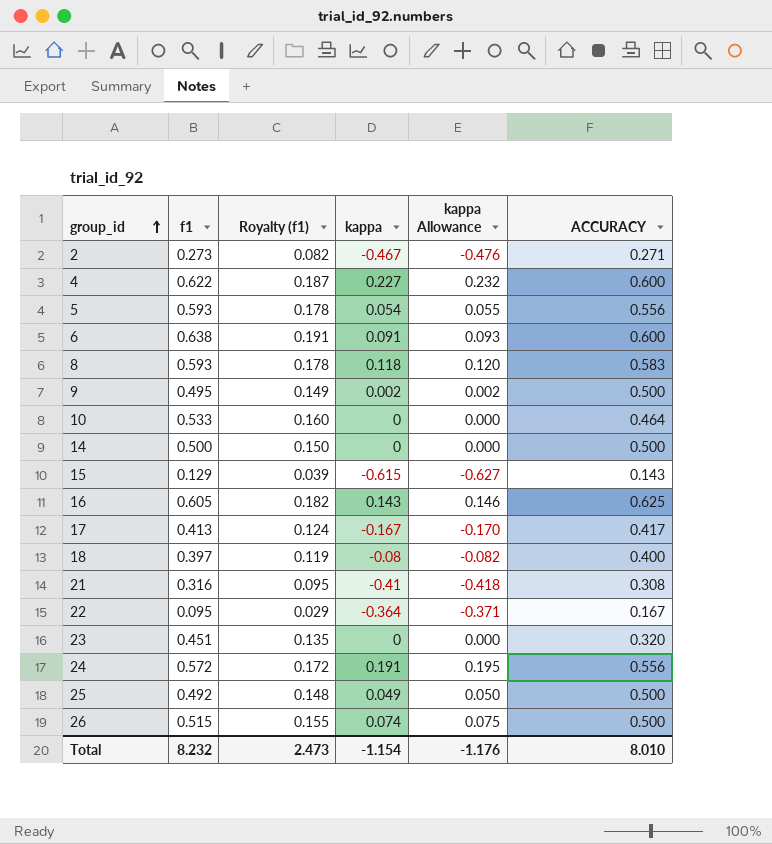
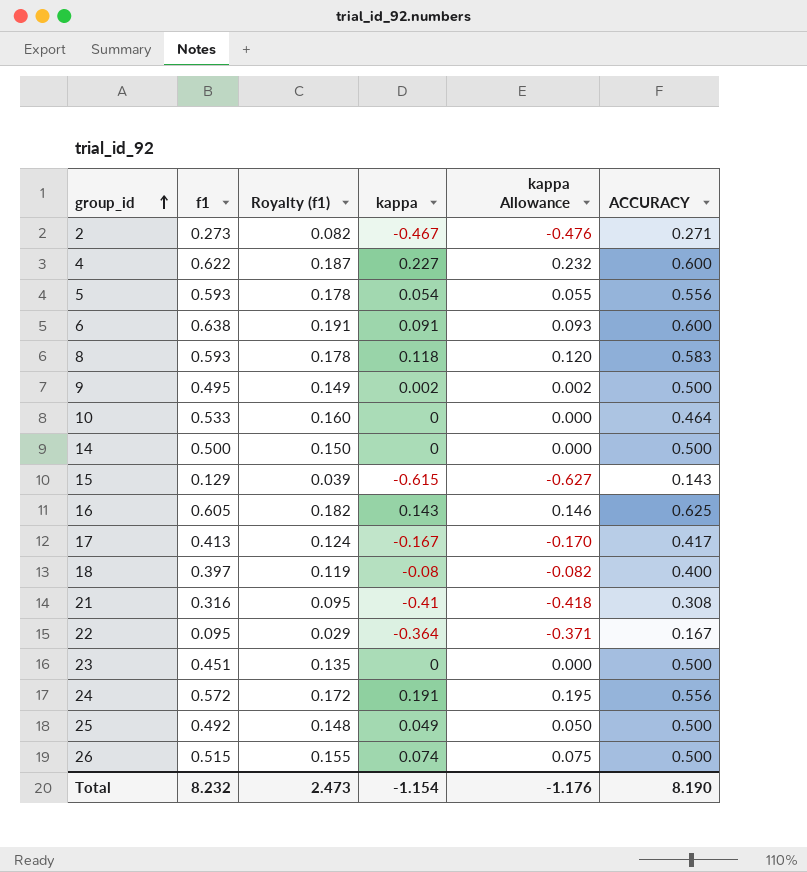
23 | ACCURACY: 0.320 -> 0.500
Total | ACCURACY: 8.010 -> 8.190

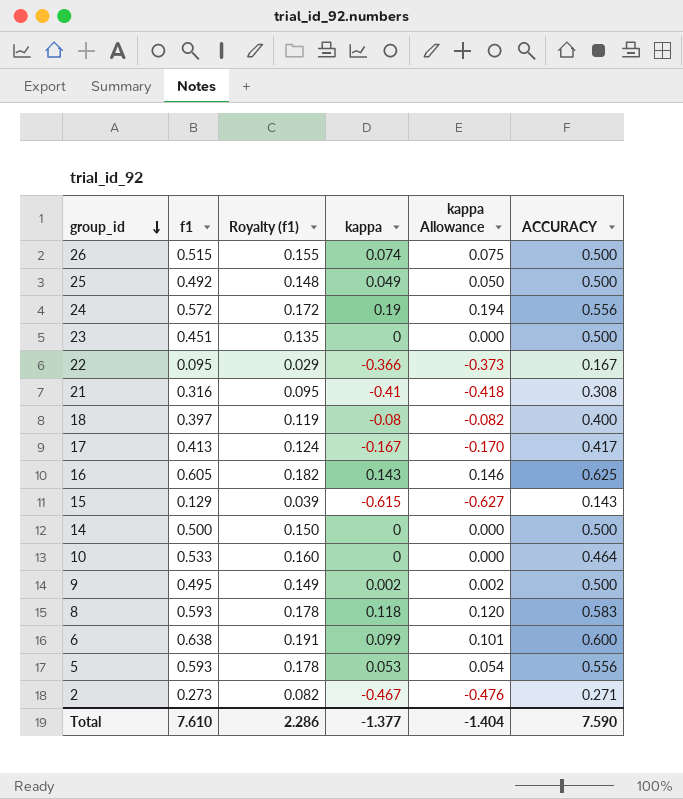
row order: group_id ascending -> group_id descending
row 4: 0.622 | 0.187 | 0.227 | 0.232 | 0.600 -> none
24 | kappa: 0.191 -> 0.19
24 | kappa Allowance: 0.195 -> 0.194
22 | kappa: -0.364 -> -0.366
22 | kappa Allowance: -0.371 -> -0.373
6 | kappa: 0.091 -> 0.099
6 | kappa Allowance: 0.093 -> 0.101
5 | kappa: 0.054 -> 0.053
5 | kappa Allowance: 0.055 -> 0.054
Total | f1: 8.232 -> 7.610
Total | Royalty (f1): 2.473 -> 2.286
Total | kappa: -1.154 -> -1.377
Total | kappa Allowance: -1.176 -> -1.404
Total | ACCURACY: 8.190 -> 7.590

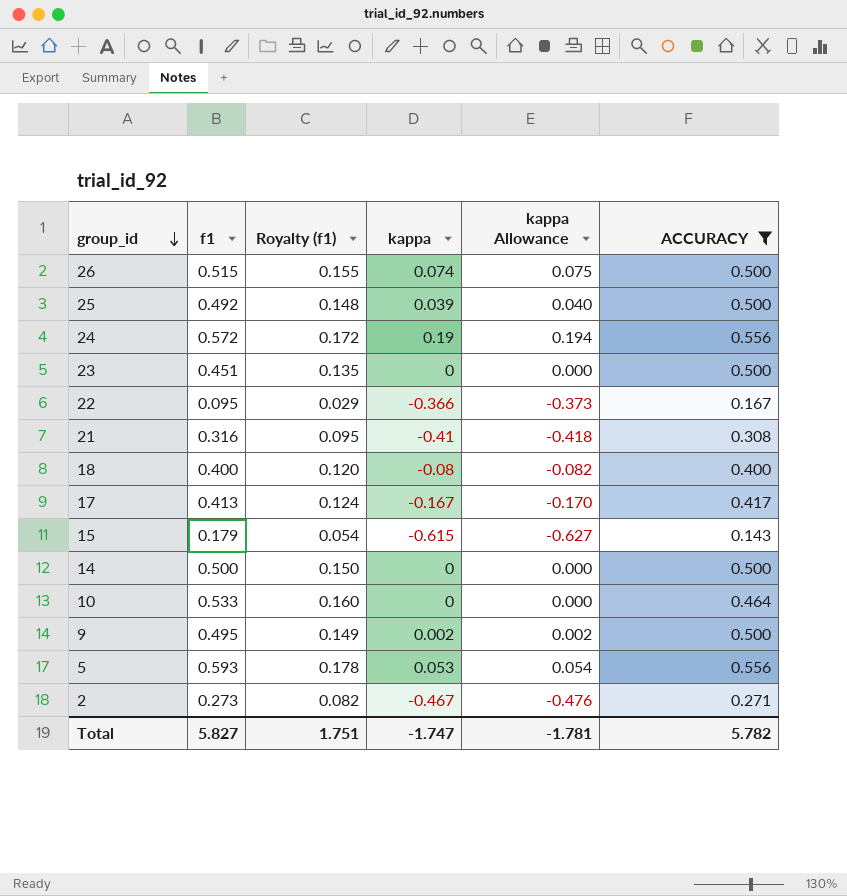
filter: none -> ACCURACY <= 0.556
25 | kappa: 0.049 -> 0.039
25 | kappa Allowance: 0.050 -> 0.040
18 | f1: 0.397 -> 0.400
18 | Royalty (f1): 0.119 -> 0.120
15 | f1: 0.129 -> 0.179
15 | Royalty (f1): 0.039 -> 0.054
Total | f1: 7.610 -> 5.827
Total | Royalty (f1): 2.286 -> 1.751
Total | kappa: -1.377 -> -1.747
Total | kappa Allowance: -1.404 -> -1.781
Total | ACCURACY: 7.590 -> 5.782

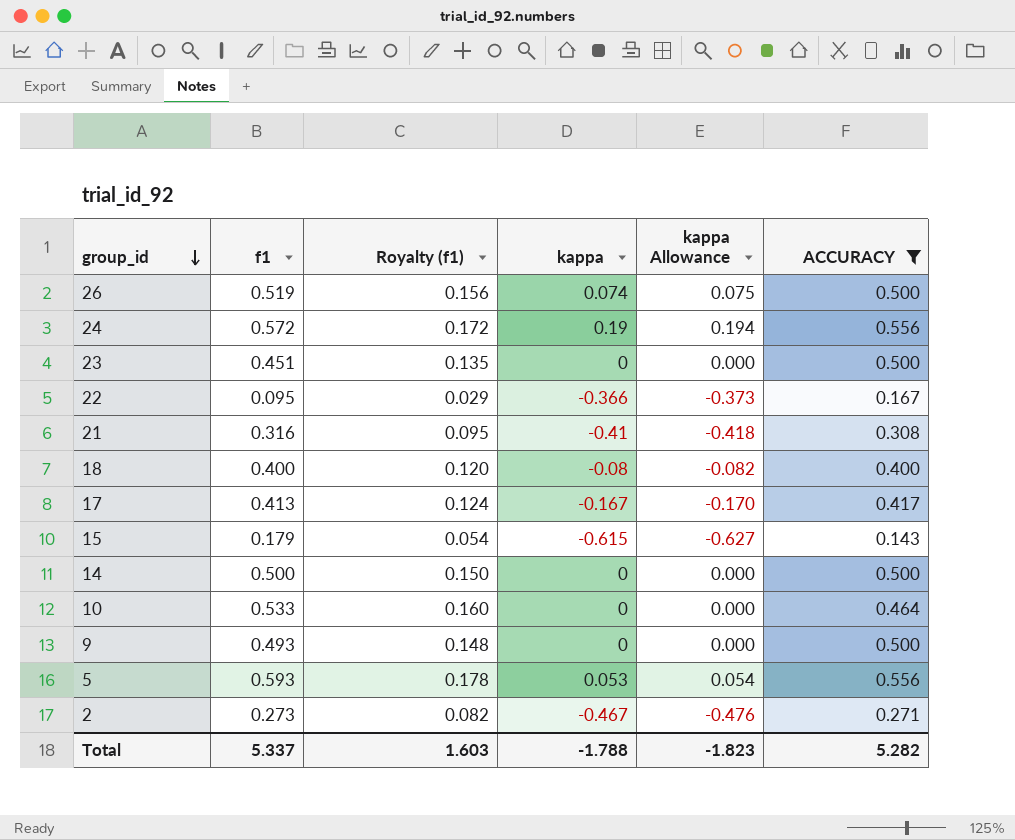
row 25: 0.492 | 0.148 | 0.039 | 0.040 | 0.500 -> none
26 | f1: 0.515 -> 0.519
26 | Royalty (f1): 0.155 -> 0.156
9 | f1: 0.495 -> 0.493
9 | Royalty (f1): 0.149 -> 0.148
9 | kappa: 0.002 -> 0
9 | kappa Allowance: 0.002 -> 0.000
Total | f1: 5.827 -> 5.337
Total | Royalty (f1): 1.751 -> 1.603
Total | kappa: -1.747 -> -1.788
Total | kappa Allowance: -1.781 -> -1.823
Total | ACCURACY: 5.782 -> 5.282

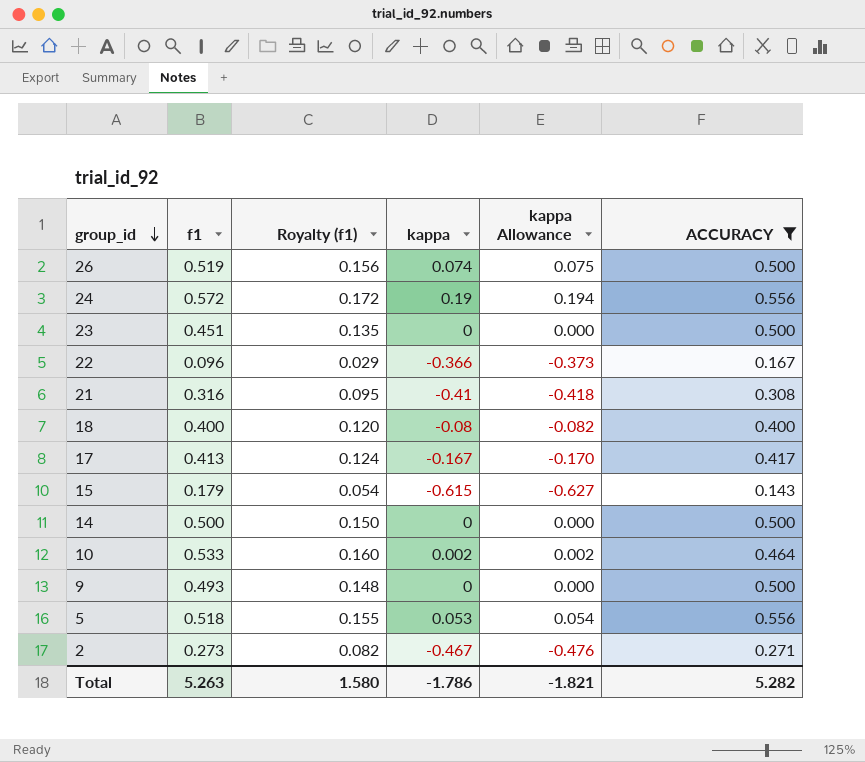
22 | f1: 0.095 -> 0.096
10 | kappa: 0 -> 0.002
10 | kappa Allowance: 0.000 -> 0.002
5 | f1: 0.593 -> 0.518
5 | Royalty (f1): 0.178 -> 0.155
Total | f1: 5.337 -> 5.263
Total | Royalty (f1): 1.603 -> 1.580
Total | kappa: -1.788 -> -1.786
Total | kappa Allowance: -1.823 -> -1.821

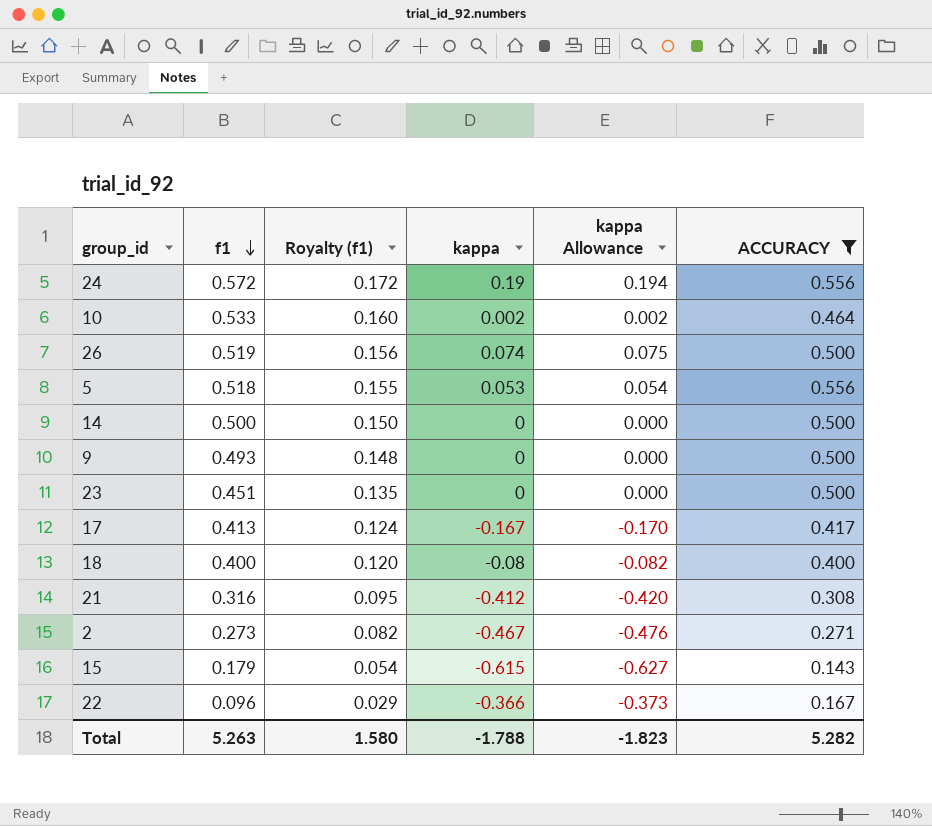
row order: group_id descending -> f1 descending
21 | kappa: -0.41 -> -0.412
21 | kappa Allowance: -0.418 -> -0.420
Total | kappa: -1.786 -> -1.788
Total | kappa Allowance: -1.821 -> -1.823

